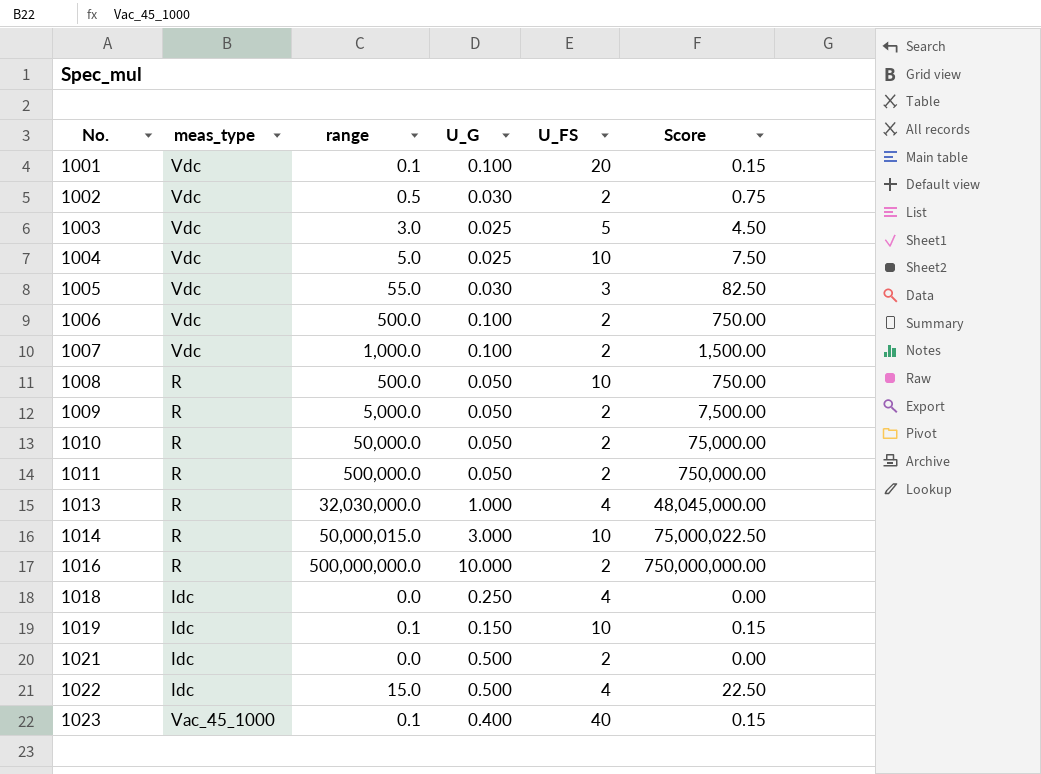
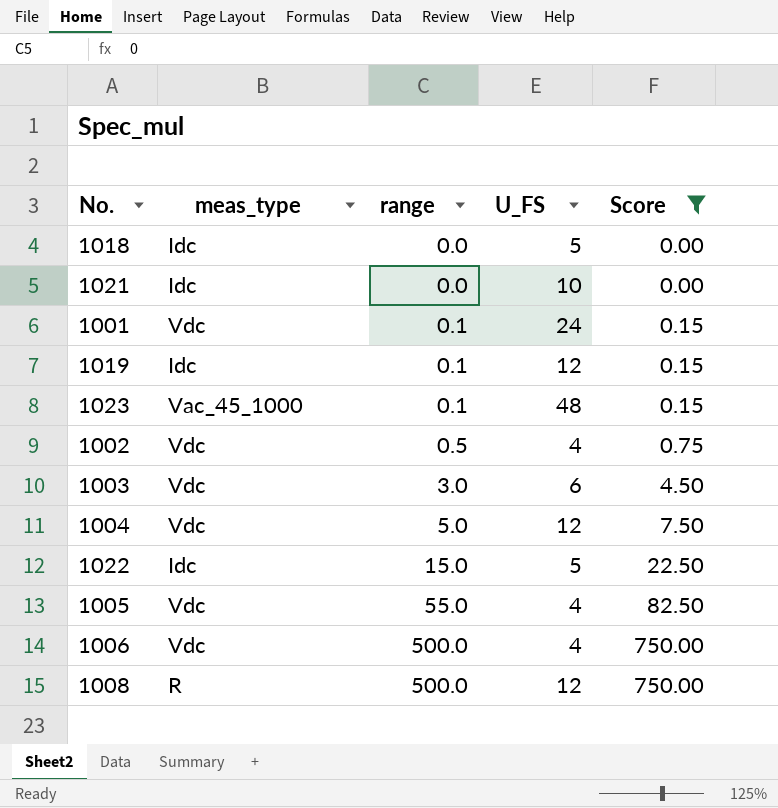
filter: none -> Score <= 750.00
row order: No. ascending -> range ascending
column U_G | position: 4 -> none
1018 | U_FS: 4 -> 5
1021 | U_FS: 2 -> 10
1001 | U_FS: 20 -> 24
1019 | U_FS: 10 -> 12
1023 | U_FS: 40 -> 48
1002 | U_FS: 2 -> 4
1003 | U_FS: 5 -> 6
1004 | U_FS: 10 -> 12
1022 | U_FS: 4 -> 5
1005 | U_FS: 3 -> 4
1006 | U_FS: 2 -> 4
1008 | U_FS: 10 -> 12

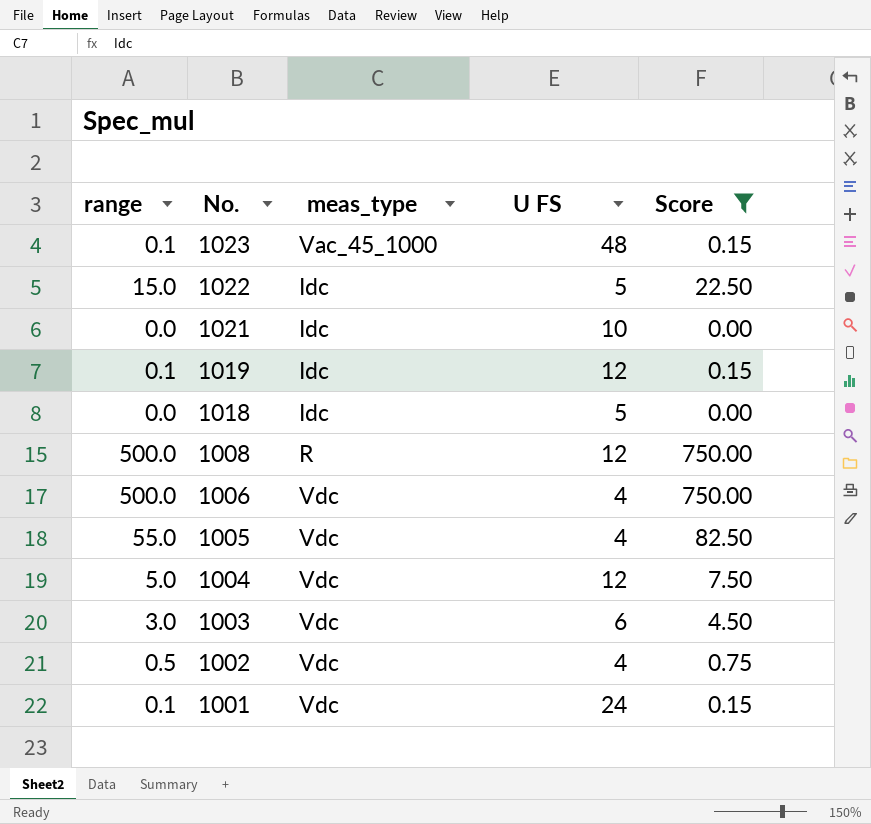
row order: range ascending -> No. descending
column range | position: 3 -> 1
column name: U_FS -> U FS

